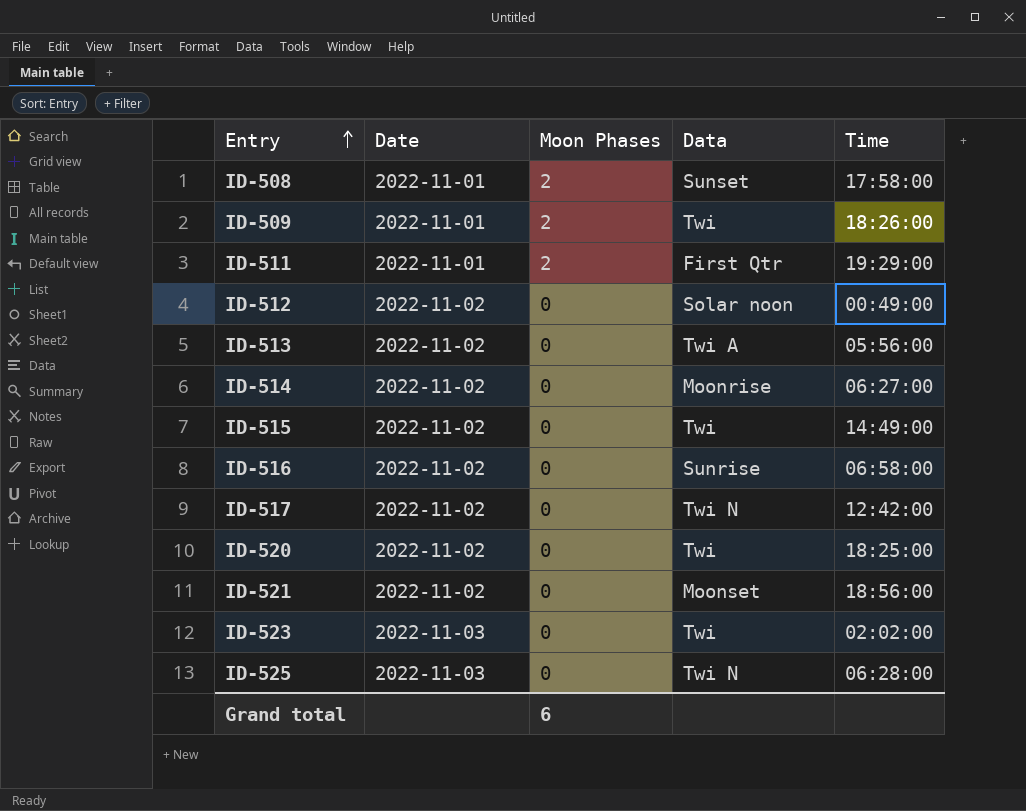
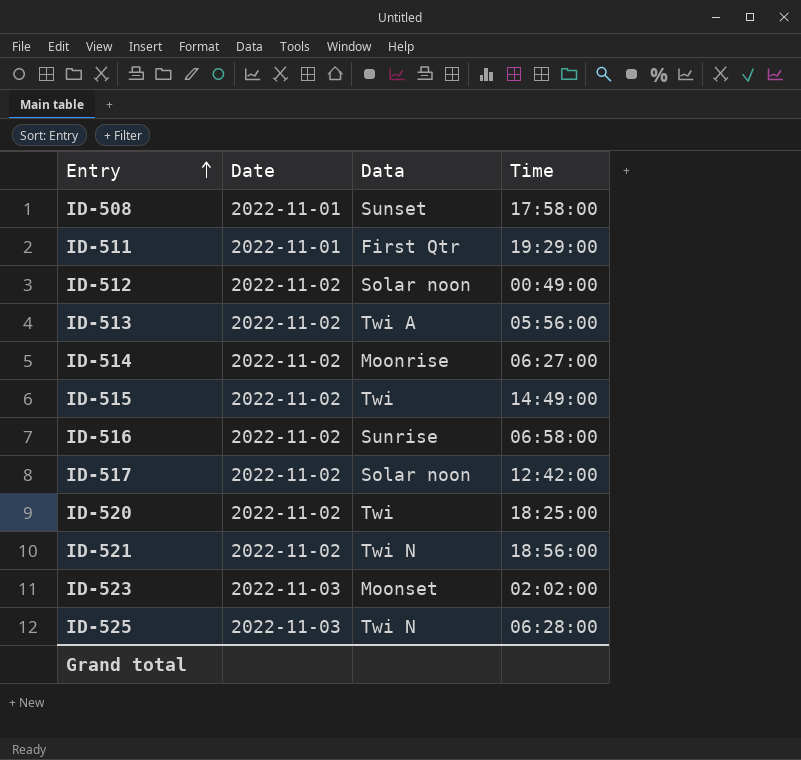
column Moon Phases | position: 3 -> none
row ID-509: 2022-11-01 | 2 | Twi | 18:26:00 -> none
ID-517 | Data: Twi N -> Solar noon
ID-521 | Data: Moonset -> Twi N
ID-523 | Data: Twi -> Moonset

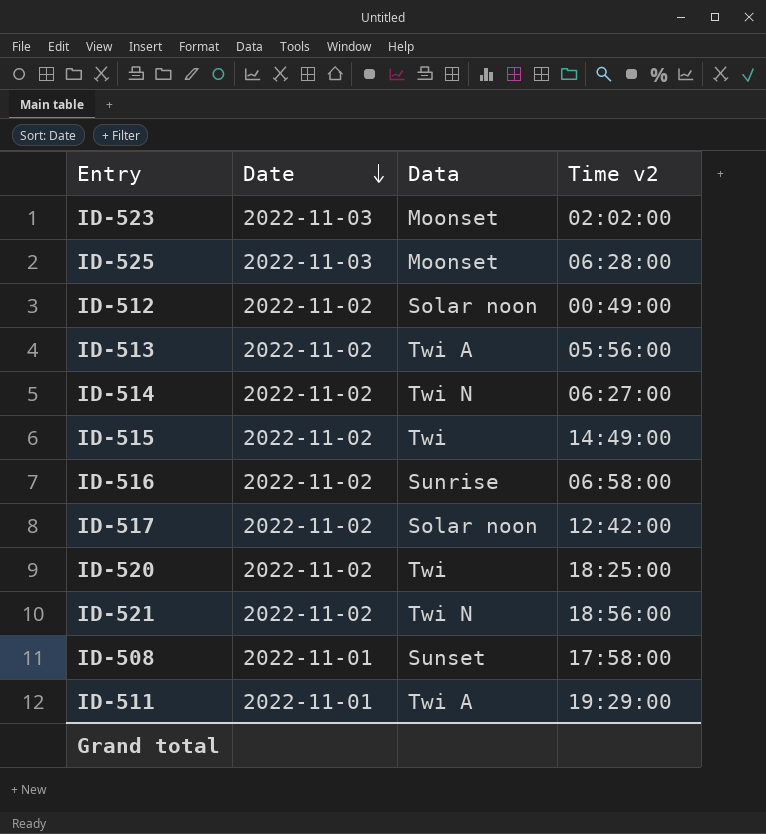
row order: Entry ascending -> Date descending
column name: Time -> Time v2
ID-525 | Data: Twi N -> Moonset
ID-514 | Data: Moonrise -> Twi N
ID-511 | Data: First Qtr -> Twi A

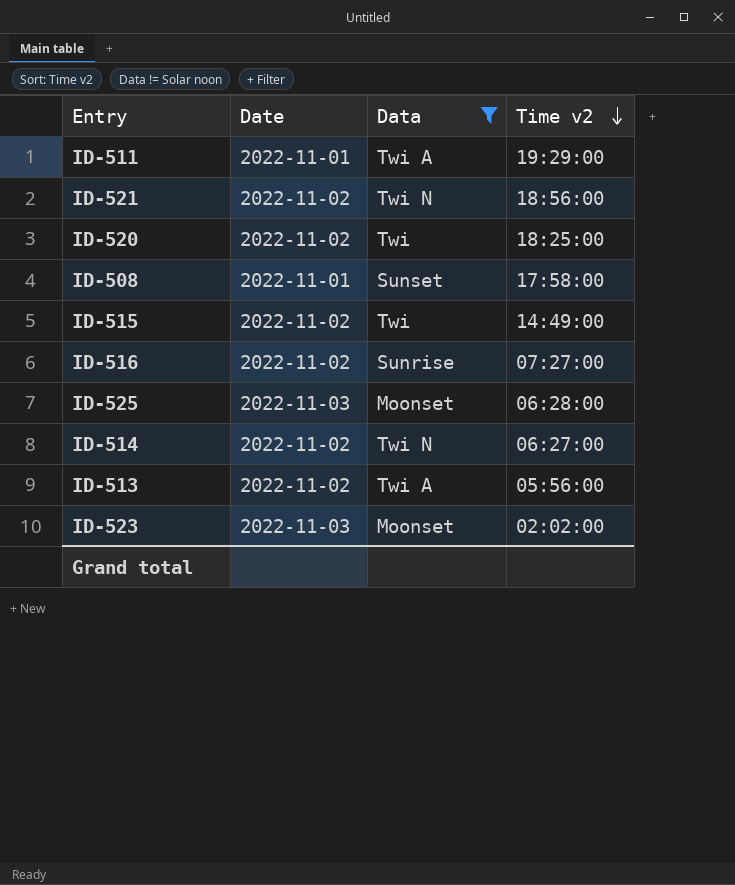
filter: none -> Data != Solar noon
row order: Date descending -> Time v2 descending
ID-516 | Time v2: 06:58:00 -> 07:27:00

